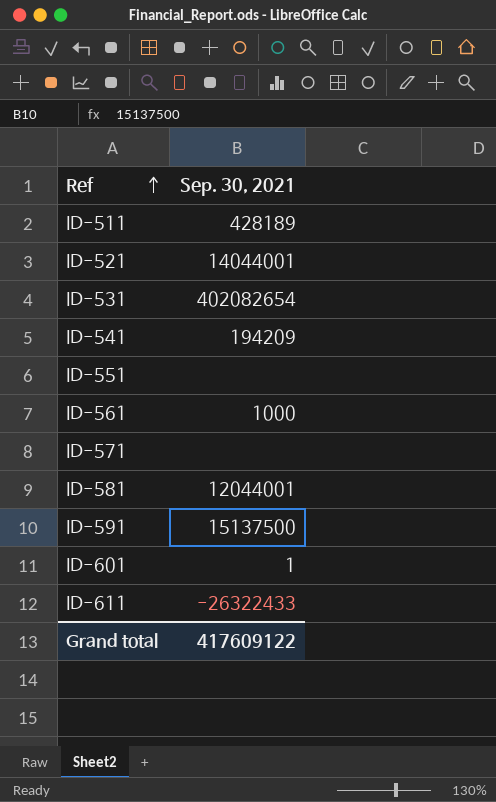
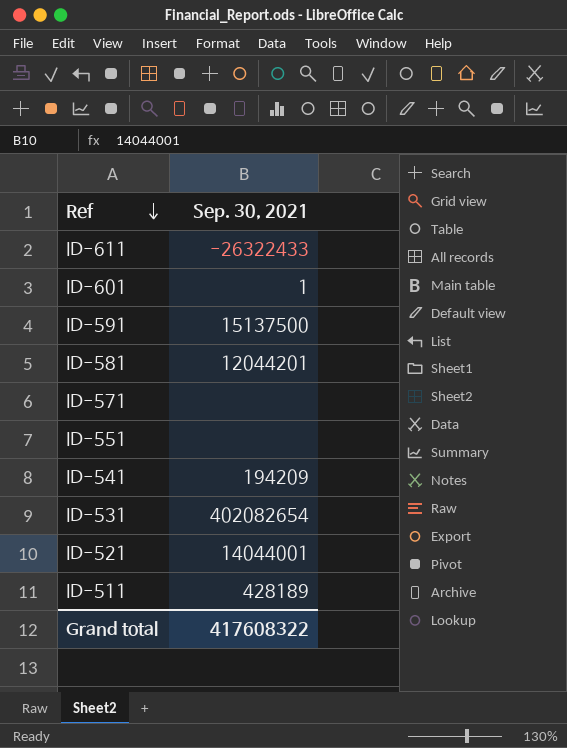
row order: Ref ascending -> Ref descending
row ID-561: 1000 -> none
ID-581 | Sep. 30, 2021: 12044001 -> 12044201
Grand total | Sep. 30, 2021: 417609122 -> 417608322

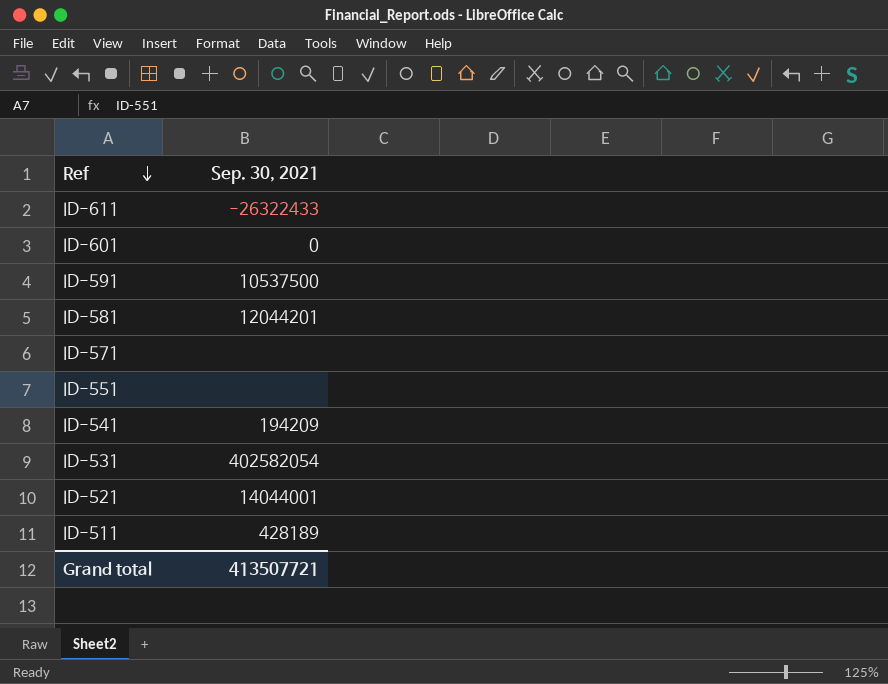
ID-601 | Sep. 30, 2021: 1 -> 0
ID-591 | Sep. 30, 2021: 15137500 -> 10537500
ID-531 | Sep. 30, 2021: 402082654 -> 402582054
Grand total | Sep. 30, 2021: 417608322 -> 413507721

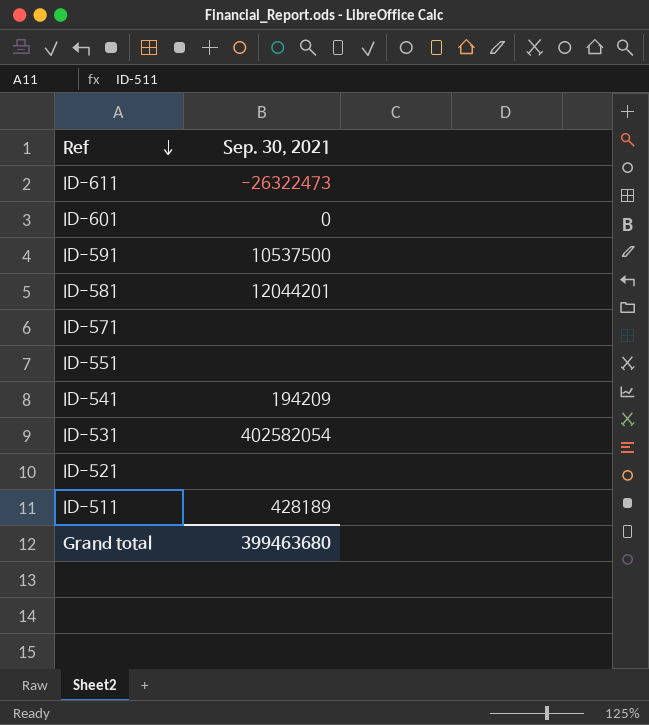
ID-611 | Sep. 30, 2021: -26322433 -> -26322473
ID-521 | Sep. 30, 2021: 14044001 -> none
Grand total | Sep. 30, 2021: 413507721 -> 399463680

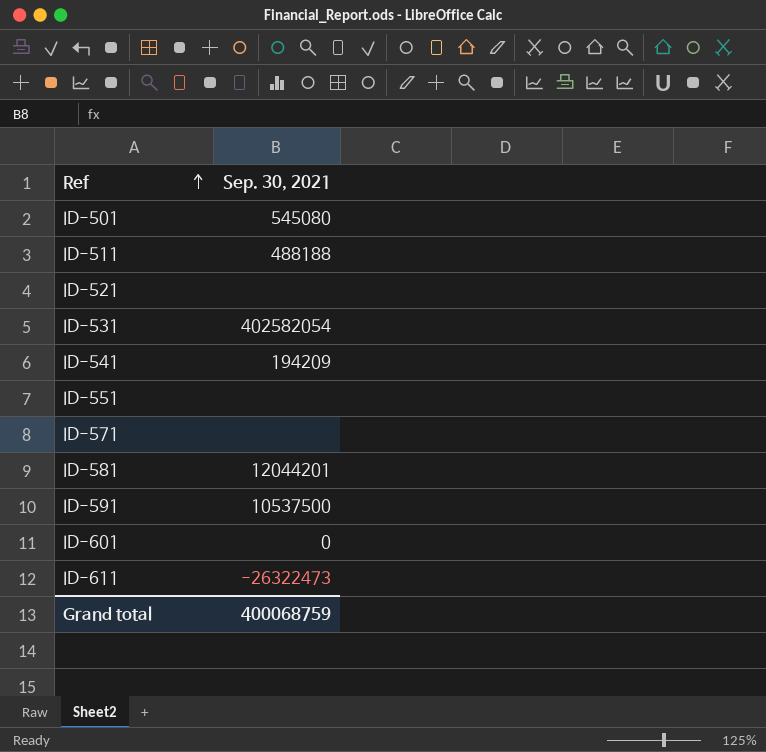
row order: Ref descending -> Ref ascending
row ID-501: none -> 545080
ID-511 | Sep. 30, 2021: 428189 -> 488188
Grand total | Sep. 30, 2021: 399463680 -> 400068759

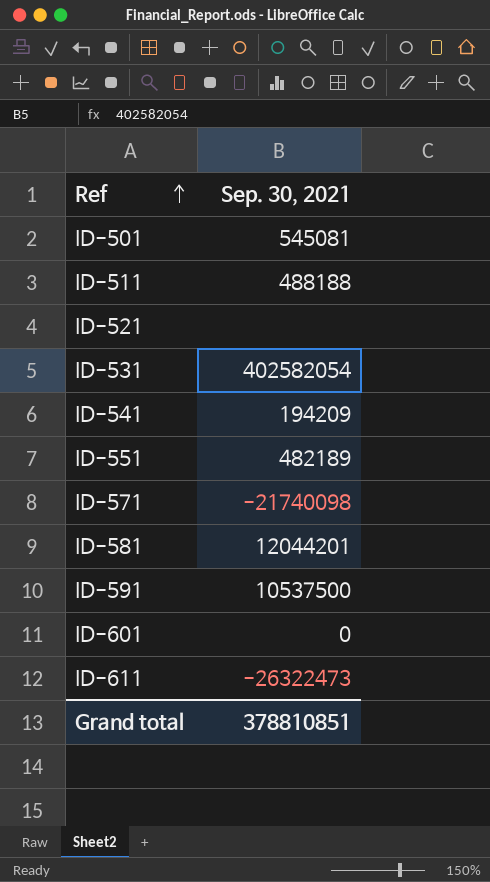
ID-501 | Sep. 30, 2021: 545080 -> 545081
ID-551 | Sep. 30, 2021: none -> 482189
ID-571 | Sep. 30, 2021: none -> -21740098
Grand total | Sep. 30, 2021: 400068759 -> 378810851

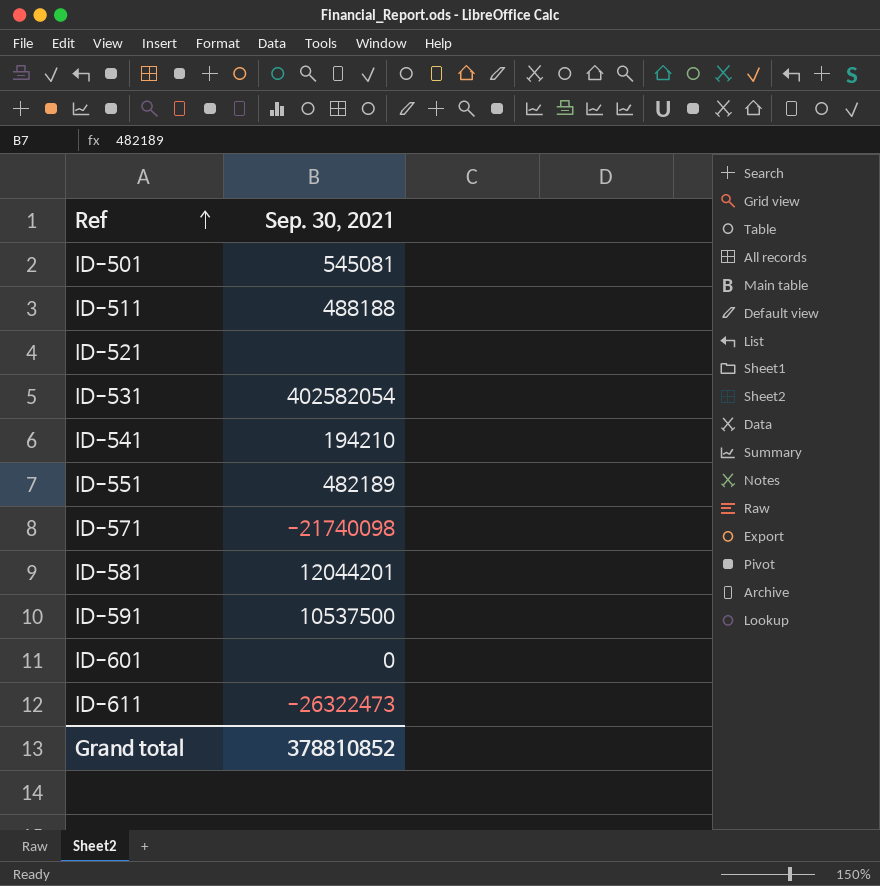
ID-541 | Sep. 30, 2021: 194209 -> 194210
Grand total | Sep. 30, 2021: 378810851 -> 378810852

